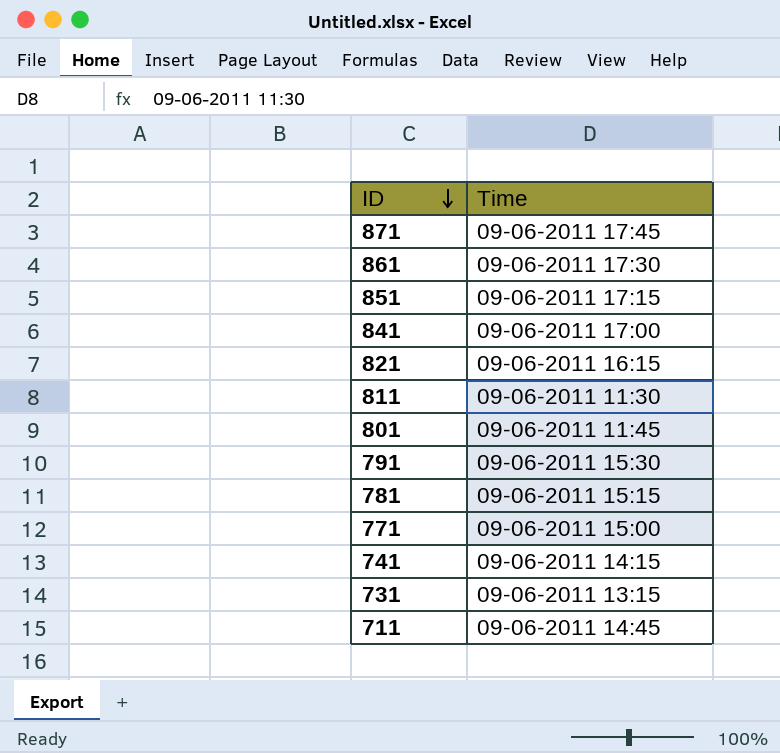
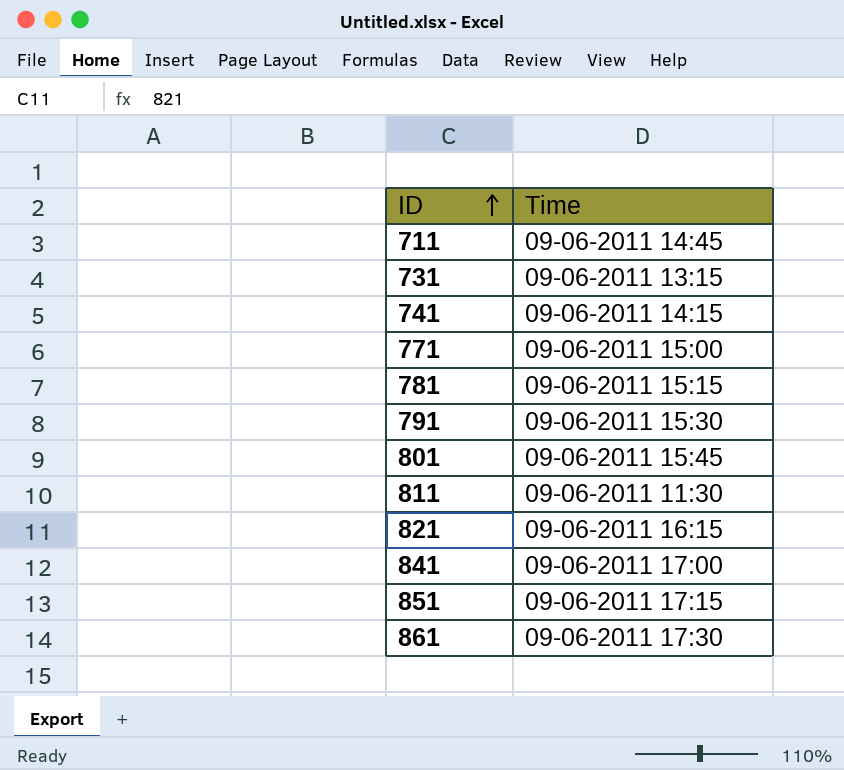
row order: ID descending -> ID ascending
row 871: 09-06-2011 17:45 -> none
801 | Time: 09-06-2011 11:45 -> 09-06-2011 15:45

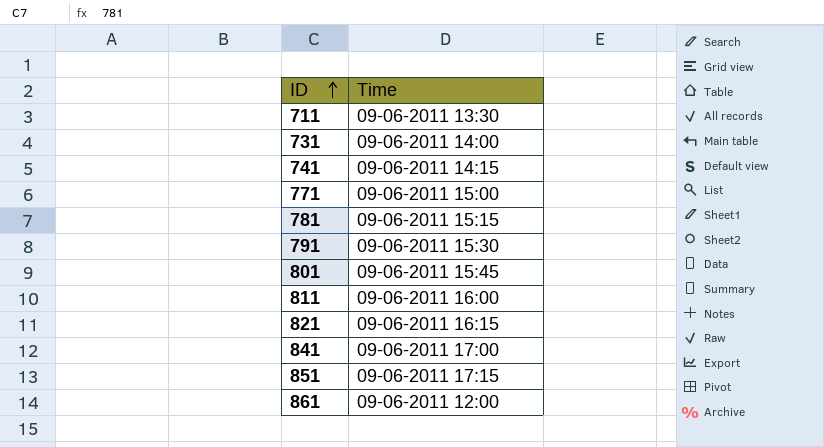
711 | Time: 09-06-2011 14:45 -> 09-06-2011 13:30
731 | Time: 09-06-2011 13:15 -> 09-06-2011 14:00
811 | Time: 09-06-2011 11:30 -> 09-06-2011 16:00
861 | Time: 09-06-2011 17:30 -> 09-06-2011 12:00

